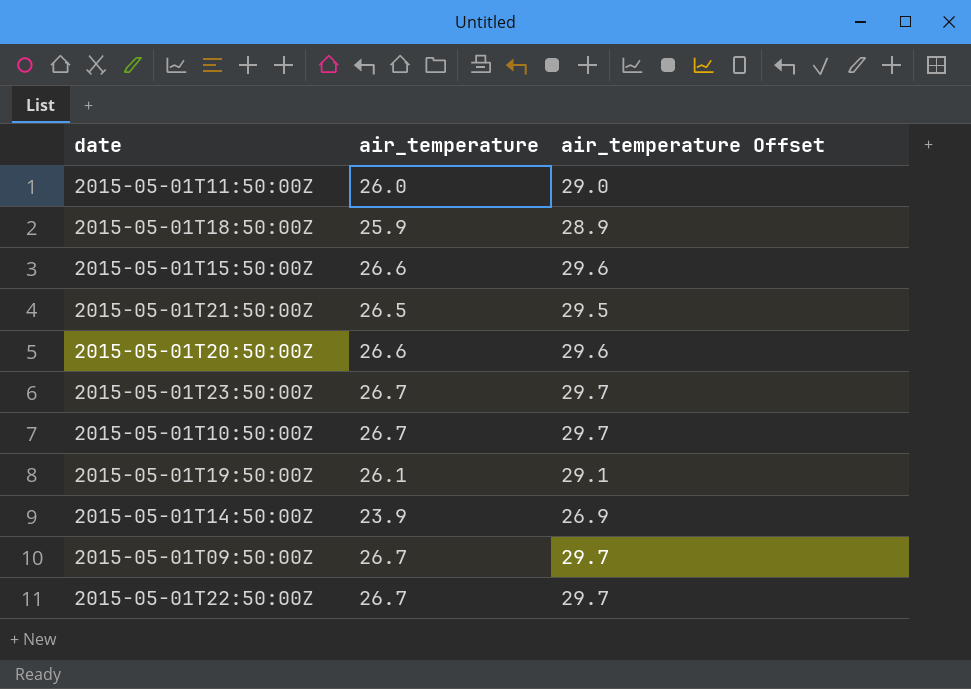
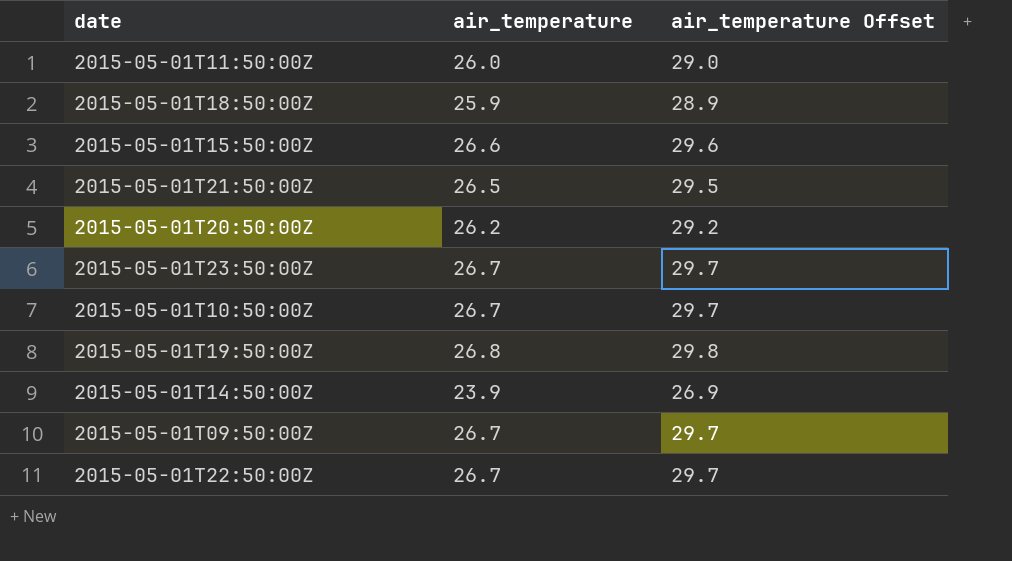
2015-05-01T20:50:00Z | air_temperature: 26.6 -> 26.2
2015-05-01T20:50:00Z | air_temperature Offset: 29.6 -> 29.2
2015-05-01T19:50:00Z | air_temperature: 26.1 -> 26.8
2015-05-01T19:50:00Z | air_temperature Offset: 29.1 -> 29.8

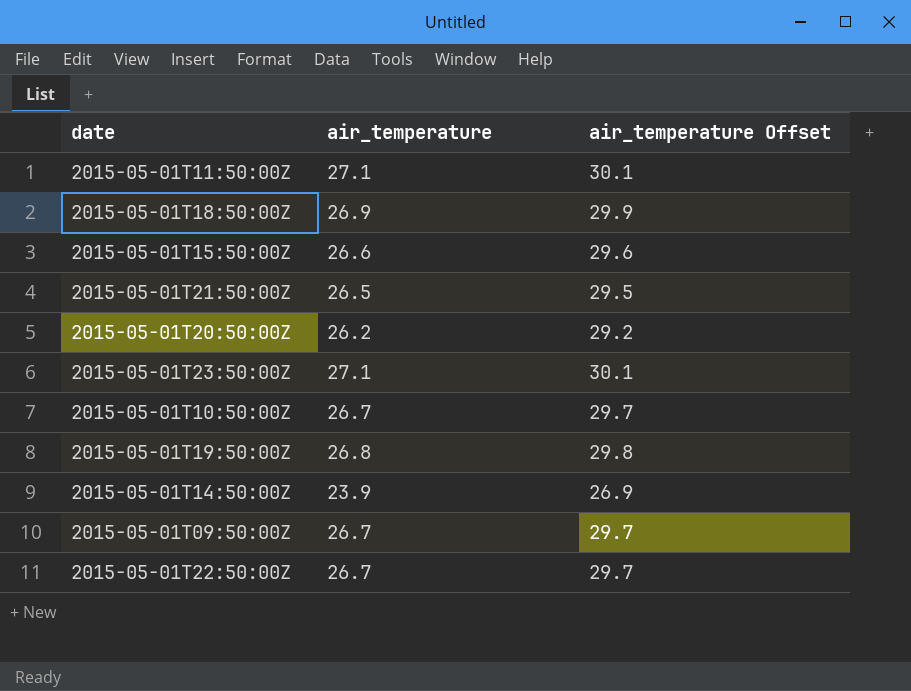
2015-05-01T11:50:00Z | air_temperature: 26.0 -> 27.1
2015-05-01T11:50:00Z | air_temperature Offset: 29.0 -> 30.1
2015-05-01T18:50:00Z | air_temperature: 25.9 -> 26.9
2015-05-01T18:50:00Z | air_temperature Offset: 28.9 -> 29.9
2015-05-01T23:50:00Z | air_temperature: 26.7 -> 27.1
2015-05-01T23:50:00Z | air_temperature Offset: 29.7 -> 30.1

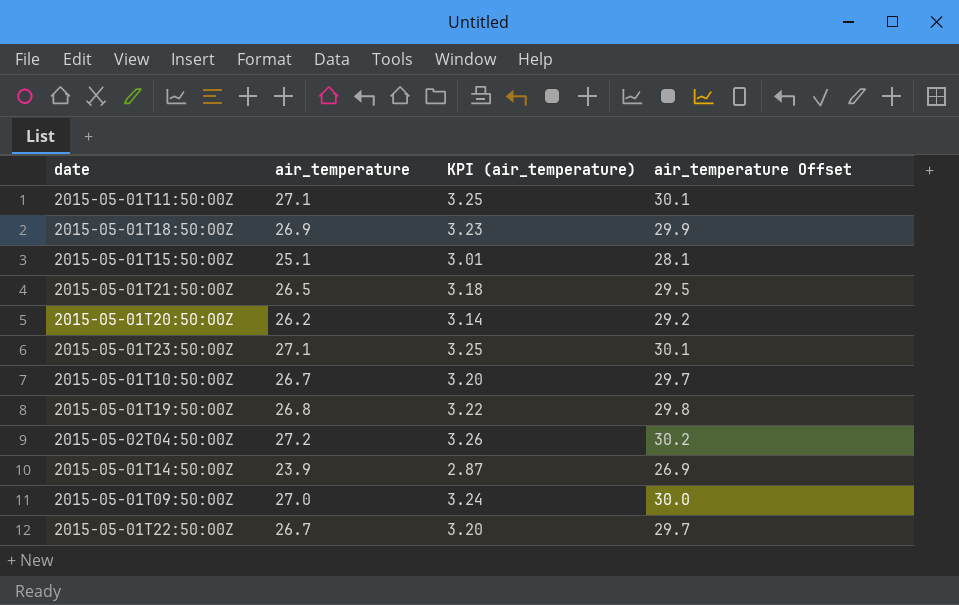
column KPI (air_temperature) | formula: none -> [air_temperature] * 0.12
2015-05-01T15:50:00Z | air_temperature: 26.6 -> 25.1
2015-05-01T15:50:00Z | air_temperature Offset: 29.6 -> 28.1
row 2015-05-02T04:50:00Z: none -> 27.2 | 3.26 | 30.2
2015-05-01T09:50:00Z | air_temperature: 26.7 -> 27.0
2015-05-01T09:50:00Z | air_temperature Offset: 29.7 -> 30.0

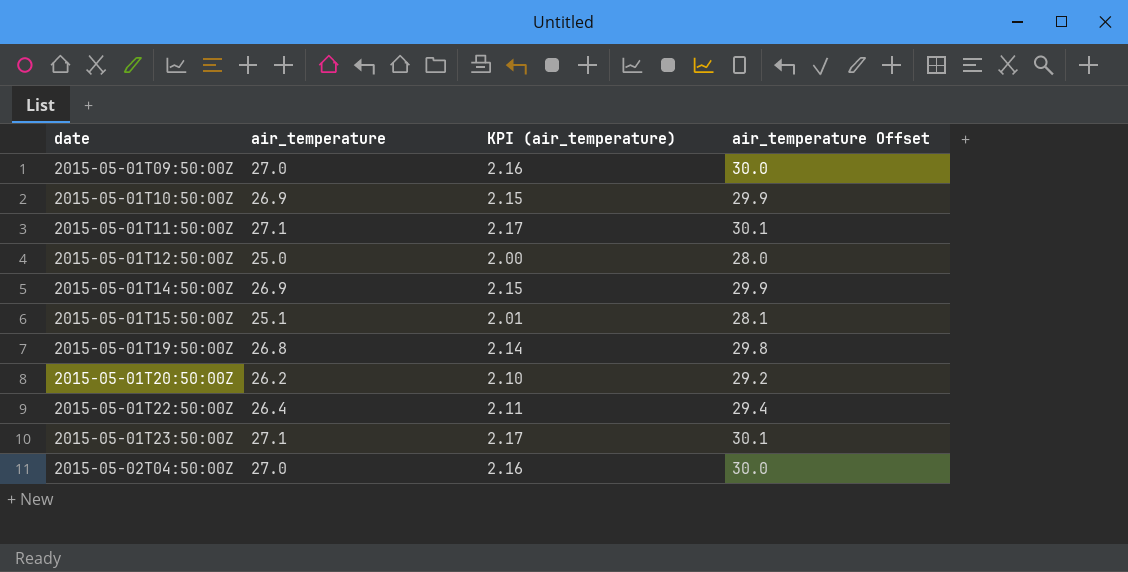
row order: none -> date ascending
column KPI (air_temperature) | formula: [air_temperature] * 0.12 -> [air_temperature] * 0.08
row 2015-05-01T18:50:00Z: 26.9 | 3.23 | 29.9 -> none
row 2015-05-01T21:50:00Z: 26.5 | 3.18 | 29.5 -> none
2015-05-01T10:50:00Z | air_temperature: 26.7 -> 26.9
2015-05-01T10:50:00Z | air_temperature Offset: 29.7 -> 29.9
row 2015-05-01T12:50:00Z: none -> 25.0 | 2.00 | 28.0
2015-05-01T14:50:00Z | air_temperature: 23.9 -> 26.9
2015-05-01T14:50:00Z | air_temperature Offset: 26.9 -> 29.9
2015-05-01T22:50:00Z | air_temperature: 26.7 -> 26.4
2015-05-01T22:50:00Z | air_temperature Offset: 29.7 -> 29.4
2015-05-02T04:50:00Z | air_temperature: 27.2 -> 27.0
2015-05-02T04:50:00Z | air_temperature Offset: 30.2 -> 30.0

